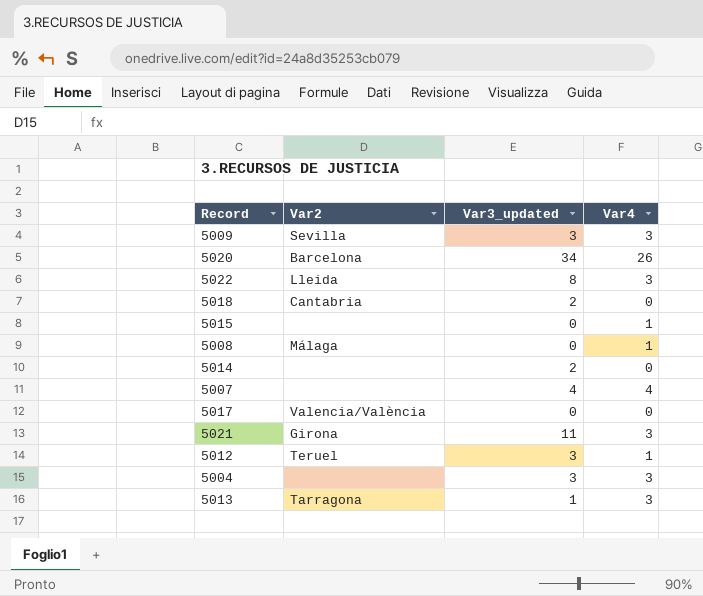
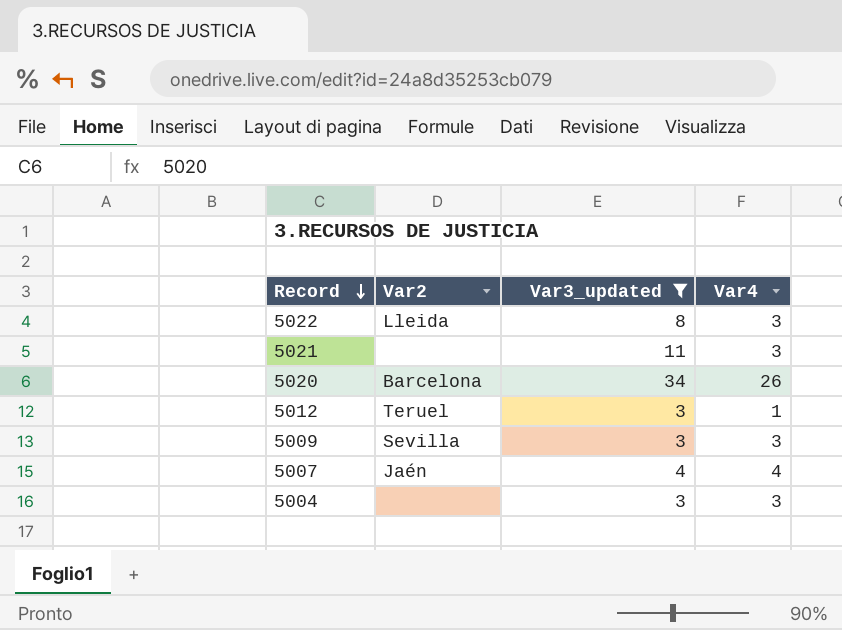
filter: none -> Var3_updated >= 3
row order: none -> Record descending
5021 | Var2: Girona -> none
5007 | Var2: none -> Jaén

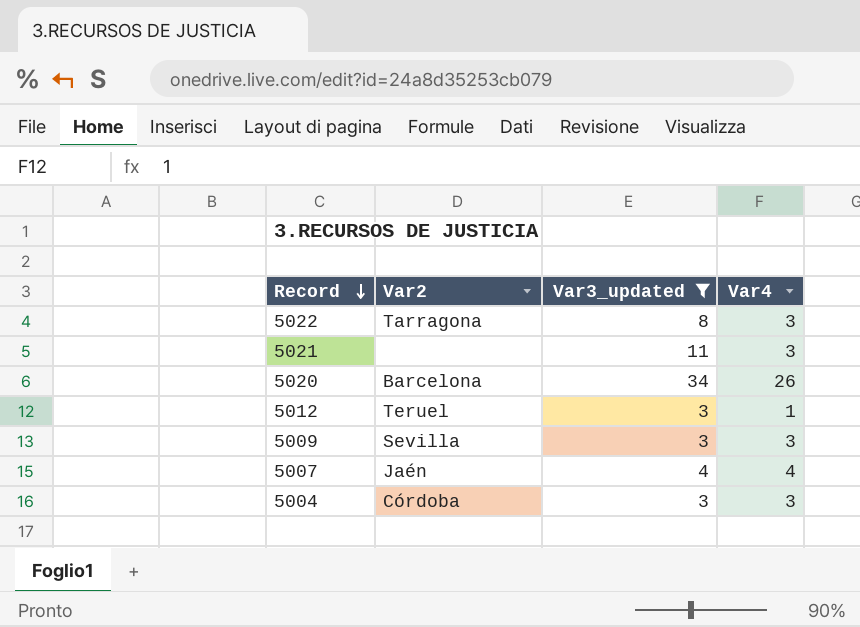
5022 | Var2: Lleida -> Tarragona
5004 | Var2: none -> Córdoba

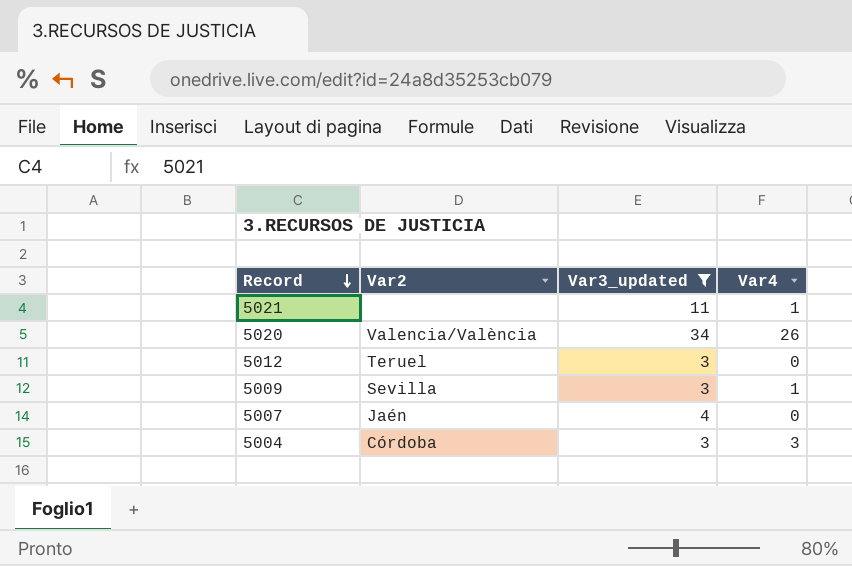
row 5022: Tarragona | 8 | 3 -> none
5021 | Var4: 3 -> 1
5020 | Var2: Barcelona -> Valencia/València
5012 | Var4: 1 -> 0
5009 | Var4: 3 -> 1
5007 | Var4: 4 -> 0

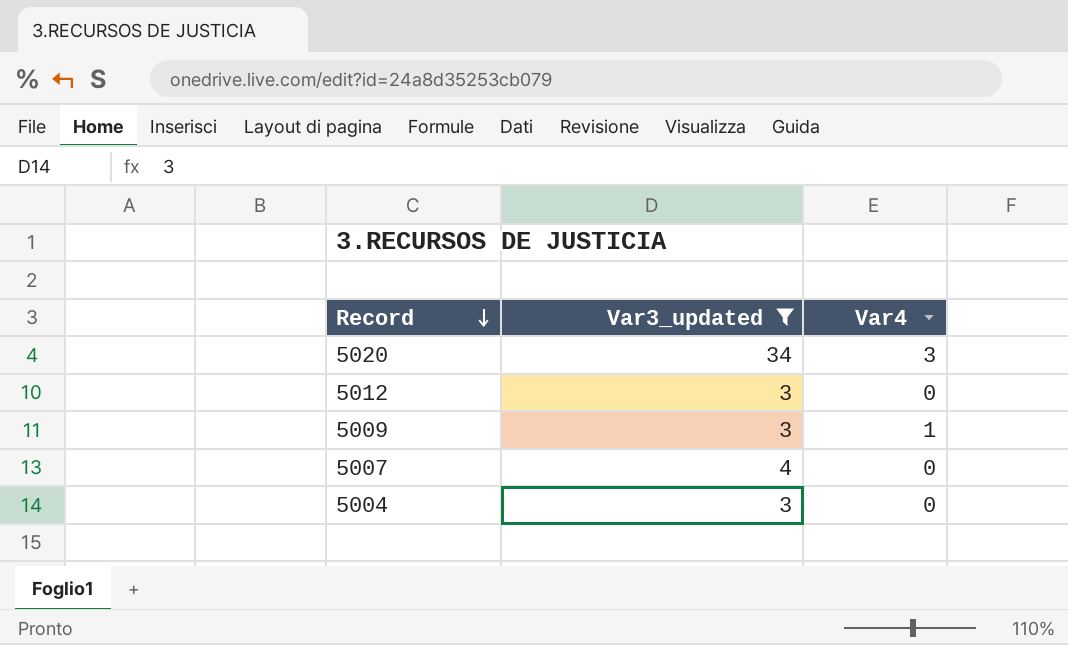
column Var2 | position: 2 -> none
row 5021: none | 11 | 1 -> none
5020 | Var4: 26 -> 3
5004 | Var4: 3 -> 0

